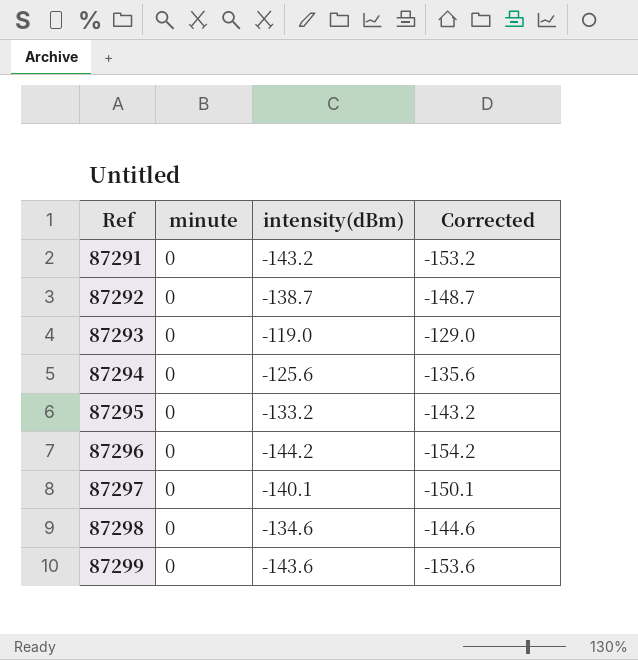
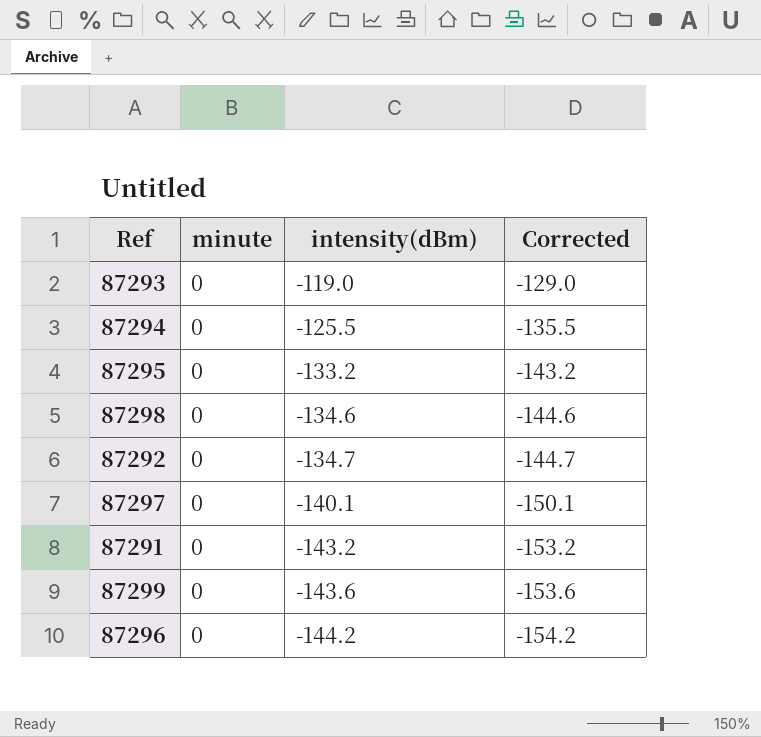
row order: Ref ascending -> intensity(dBm) descending
87294 | intensity(dBm): -125.6 -> -125.5
87294 | Corrected: -135.6 -> -135.5
87292 | intensity(dBm): -138.7 -> -134.7
87292 | Corrected: -148.7 -> -144.7

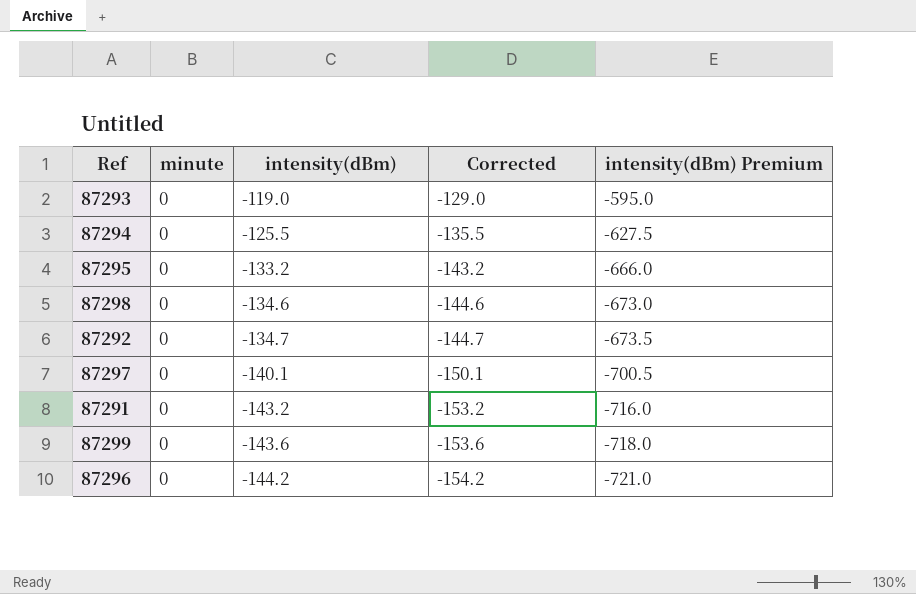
column intensity(dBm) Premium | formula: none -> [intensity(dBm)] * 5

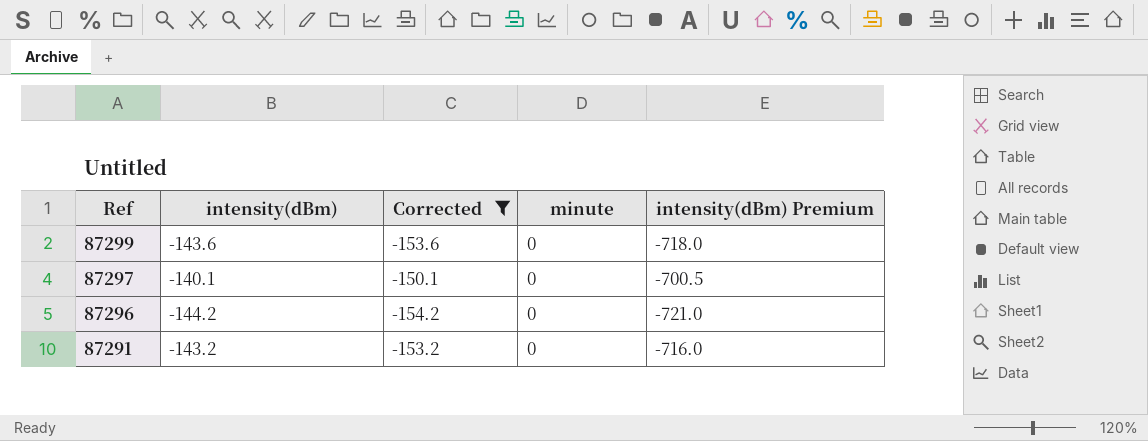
filter: none -> Corrected <= -150.1
row order: intensity(dBm) descending -> Ref descending
column minute | position: 2 -> 4

